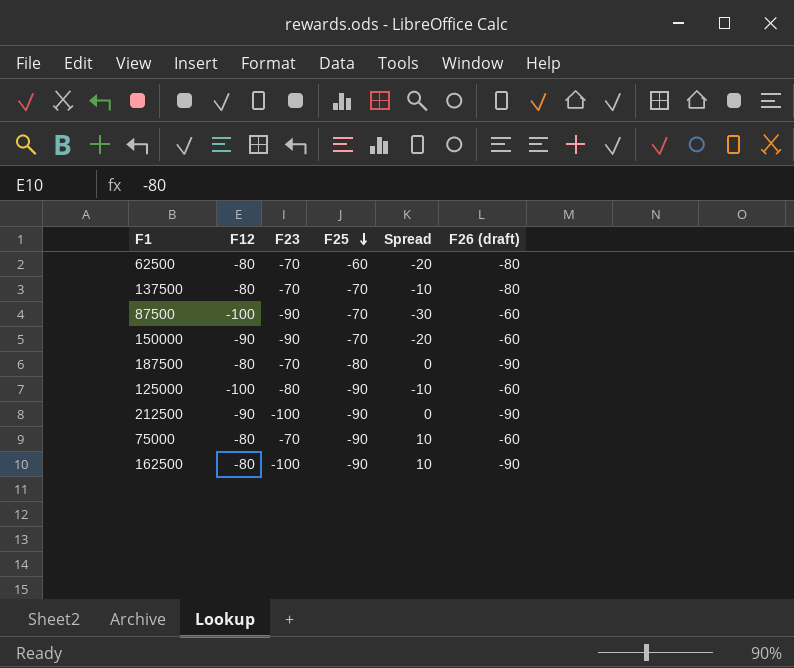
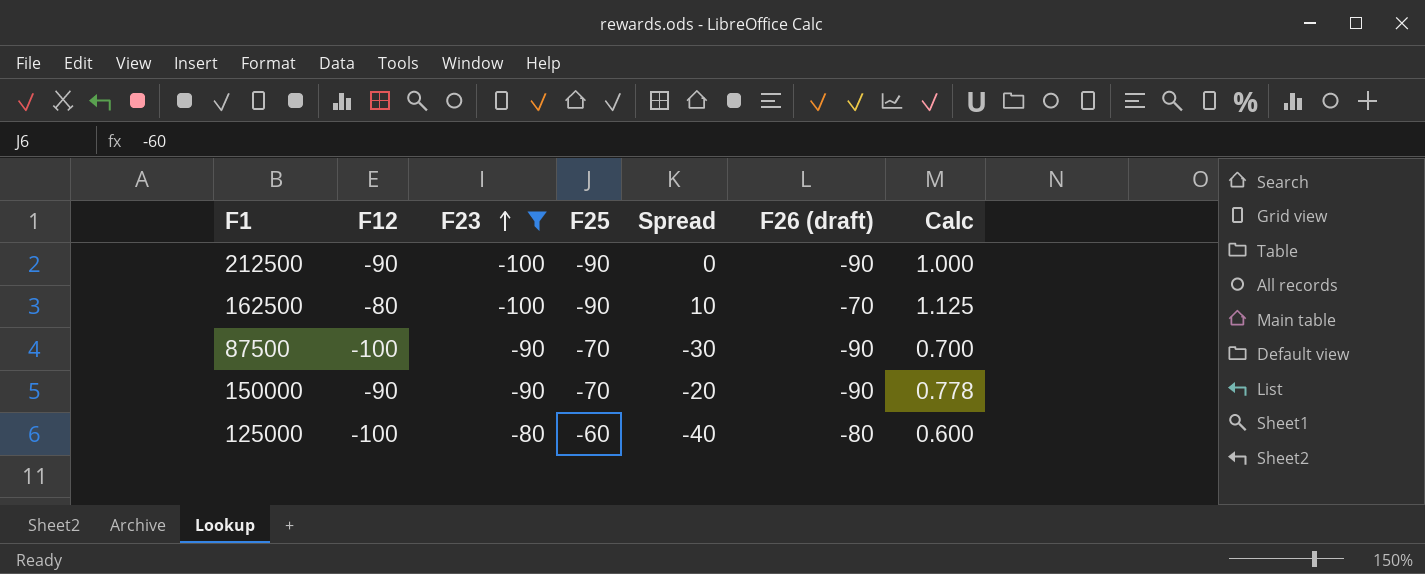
filter: none -> F23 != -70
row order: F25 descending -> F23 ascending
column Calc | formula: none -> [F25] / [F12]
162500 | F26 (draft): -90 -> -70
87500 | F26 (draft): -60 -> -90
150000 | F26 (draft): -60 -> -90
125000 | F25: -90 -> -60
125000 | Spread: -10 -> -40
125000 | F26 (draft): -60 -> -80

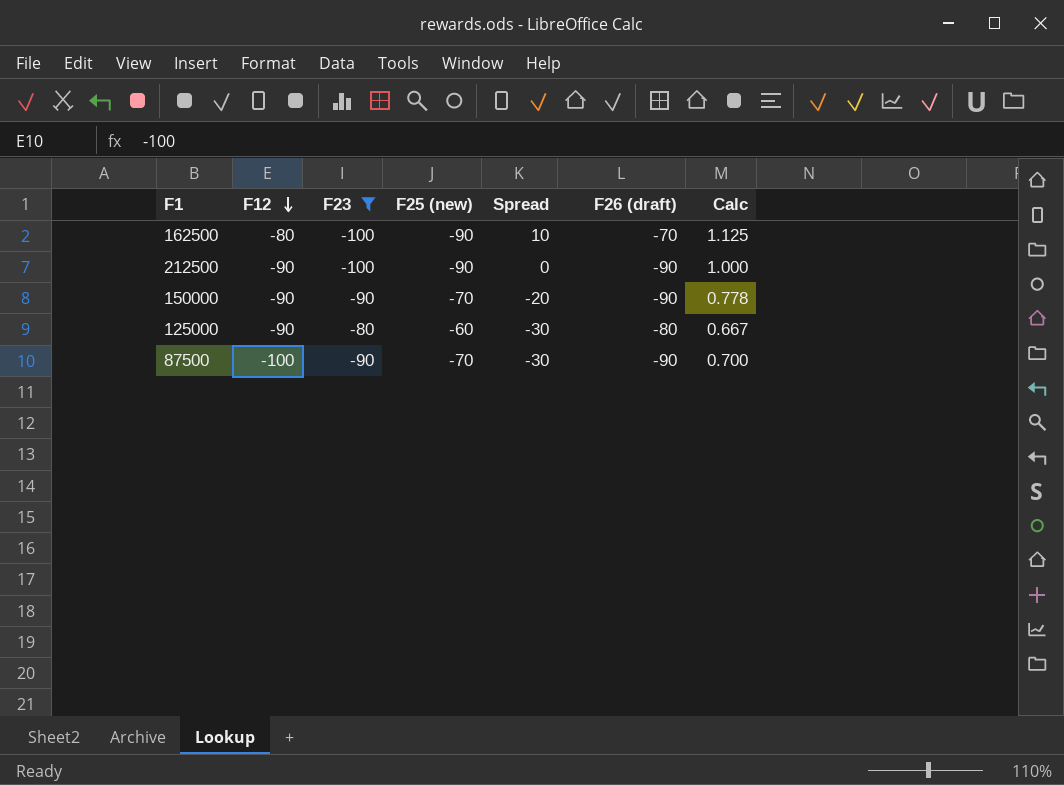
row order: F23 ascending -> F12 descending
column name: F25 -> F25 (new)
125000 | F12: -100 -> -90
125000 | Spread: -40 -> -30
125000 | Calc: 0.600 -> 0.667

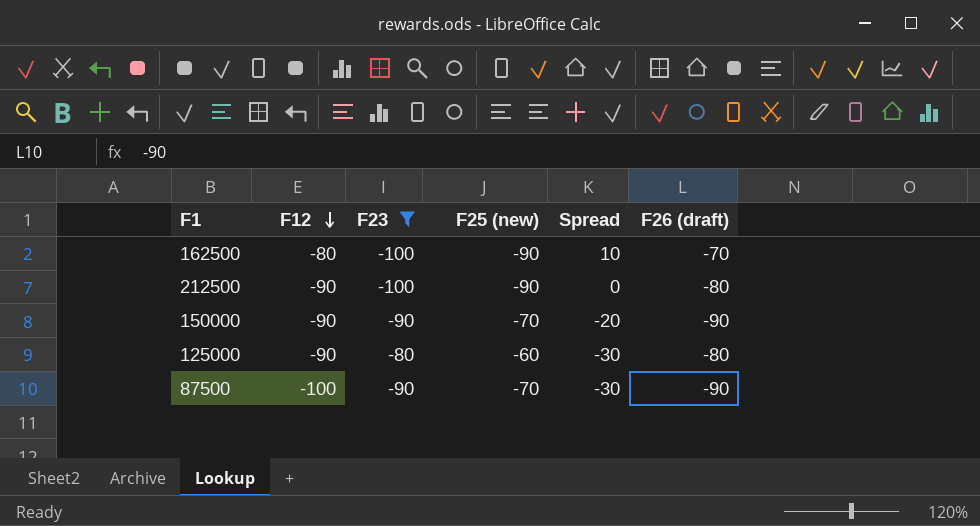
column Calc | formula: [F25 (new)] / [F12] -> none
212500 | F26 (draft): -90 -> -80

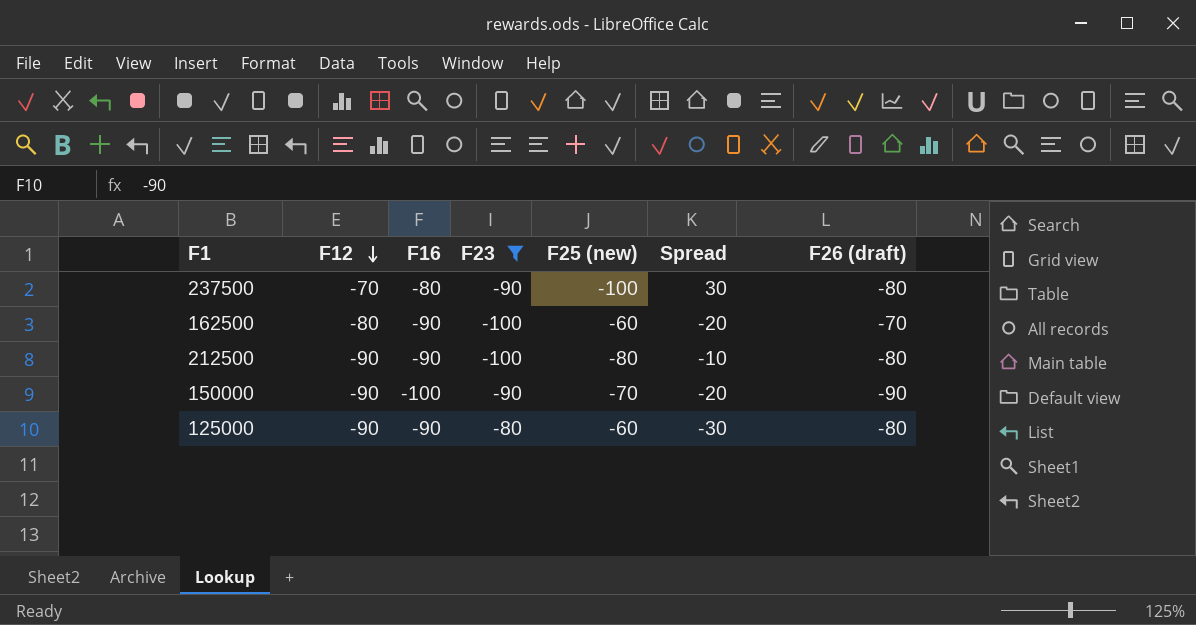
column F16 | position: none -> 3
row 87500: -100 | -90 | -70 | -30 | -90 -> none
row 237500: none -> -70 | -80 | -90 | -100 | 30 | -80
162500 | F25 (new): -90 -> -60
162500 | Spread: 10 -> -20
212500 | F25 (new): -90 -> -80
212500 | Spread: 0 -> -10

